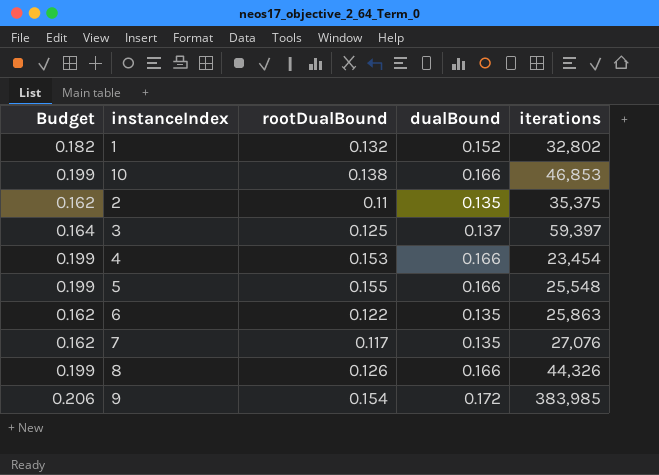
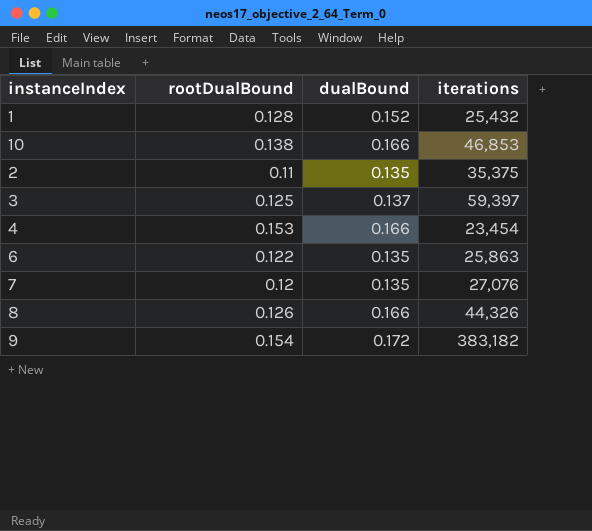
column Budget | formula: [dualBound] * 1.2 -> none
row 5: 0.199 | 0.155 | 0.166 | 25,548 -> none
1 | rootDualBound: 0.132 -> 0.128
1 | iterations: 32,802 -> 25,432
7 | rootDualBound: 0.117 -> 0.12
9 | iterations: 383,985 -> 383,182

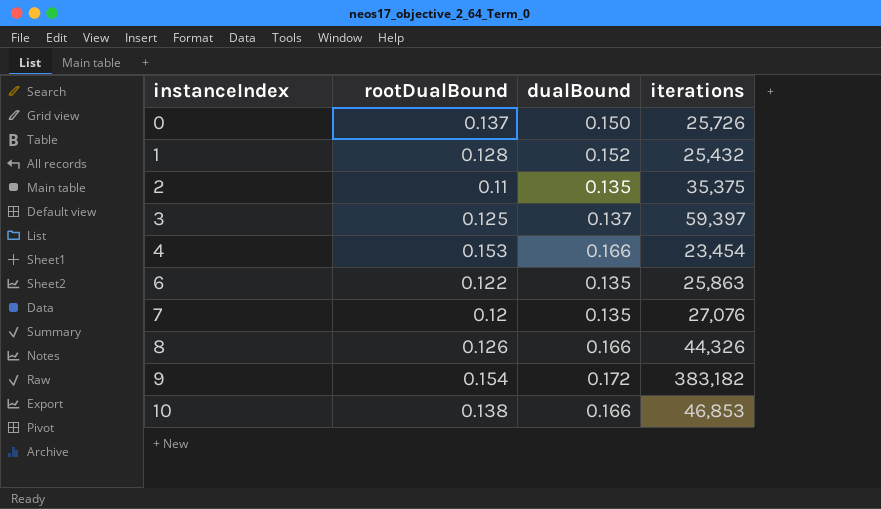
row order: none -> instanceIndex ascending
row 0: none -> 0.137 | 0.150 | 25,726

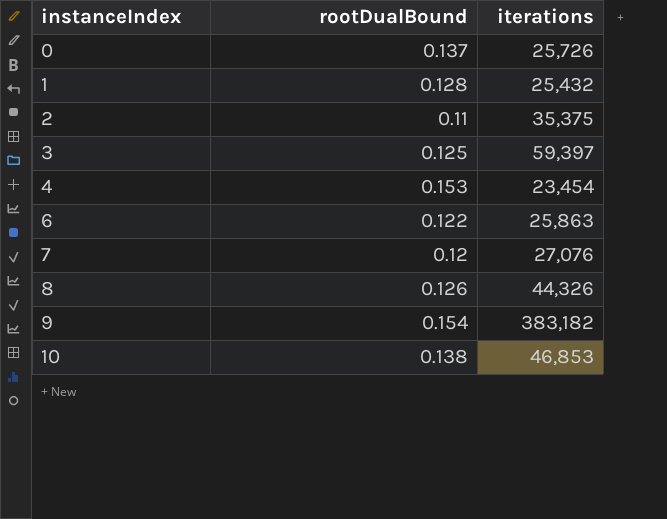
column dualBound | position: 3 -> none

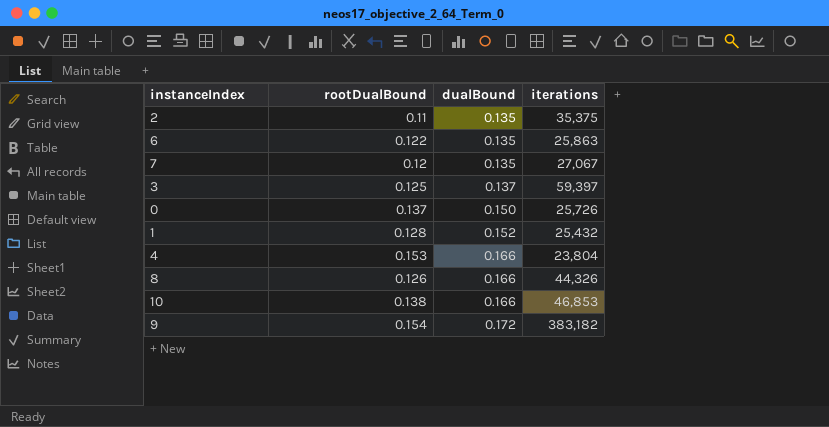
row order: instanceIndex ascending -> dualBound ascending
column dualBound | position: none -> 3
7 | iterations: 27,076 -> 27,067
4 | iterations: 23,454 -> 23,804

